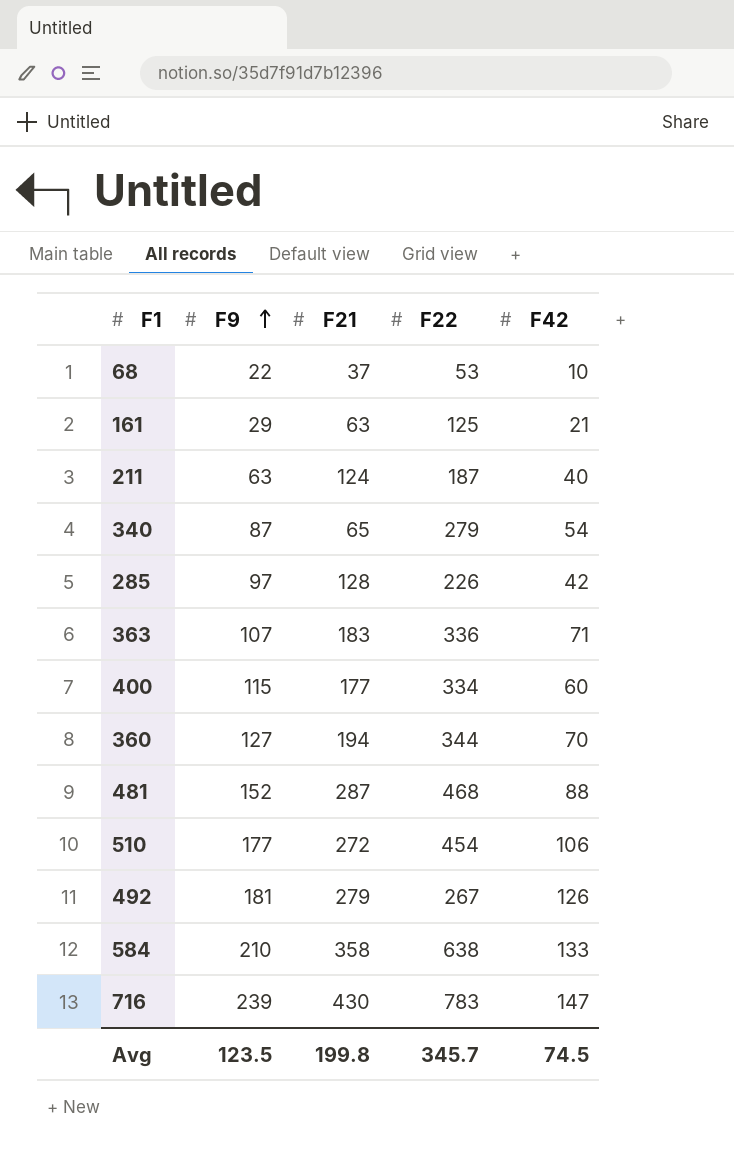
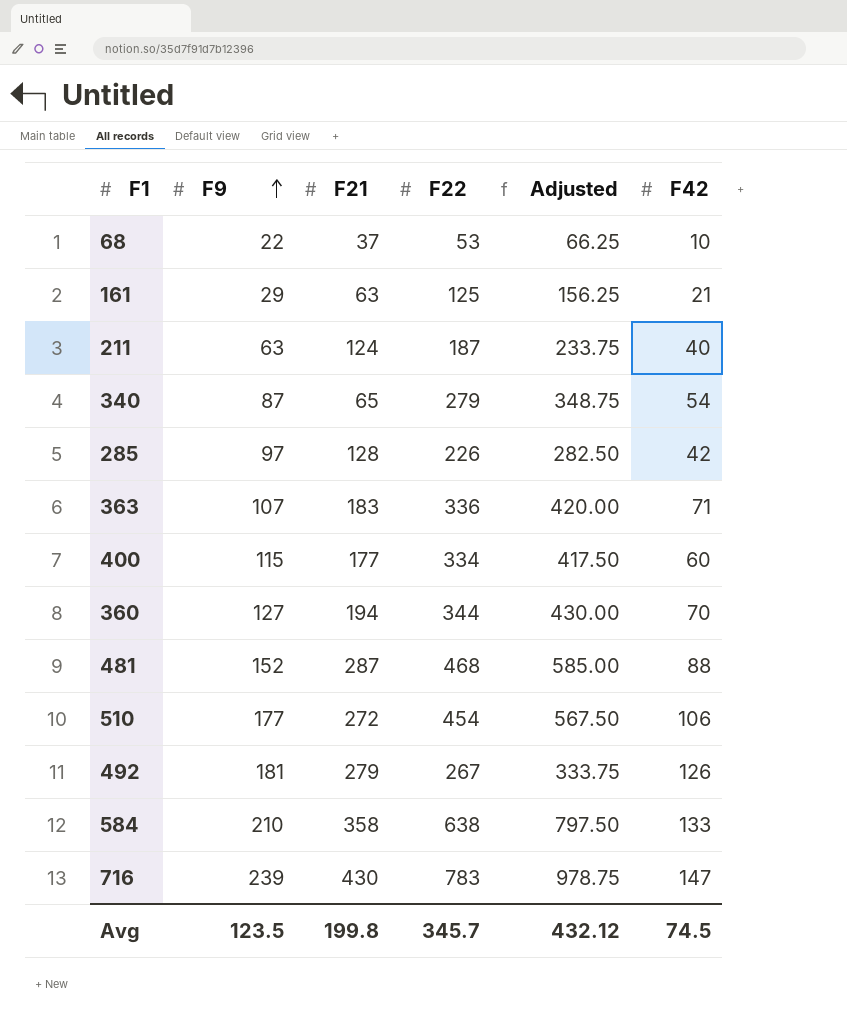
column Adjusted | formula: none -> [F22] * 1.25

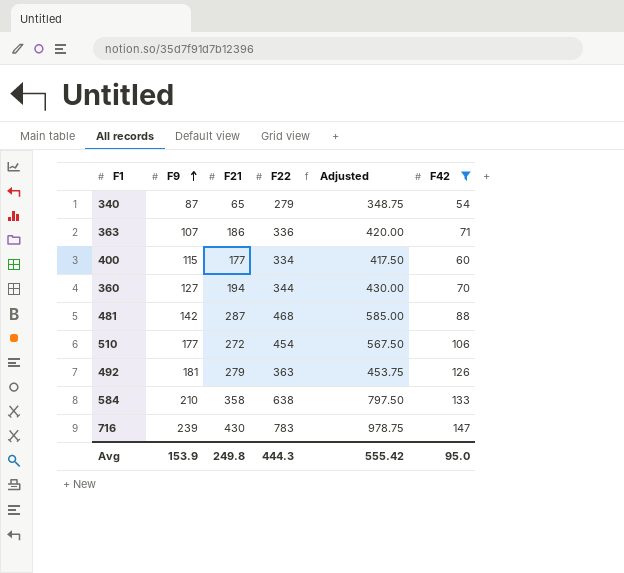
filter: none -> F42 >= 54
363 | F21: 183 -> 186
481 | F9: 152 -> 142
492 | F22: 267 -> 363
492 | Adjusted: 333.75 -> 453.75
Avg | F9: 123.5 -> 153.9
Avg | F21: 199.8 -> 249.8
Avg | F22: 345.7 -> 444.3
Avg | Adjusted: 432.12 -> 555.42
Avg | F42: 74.5 -> 95.0

